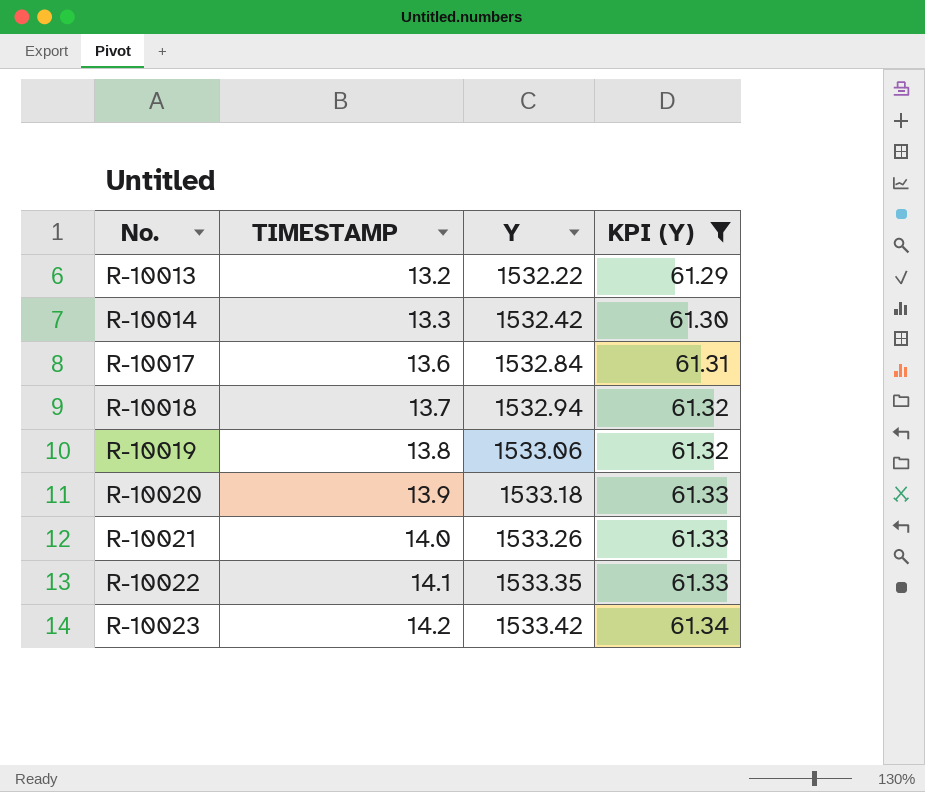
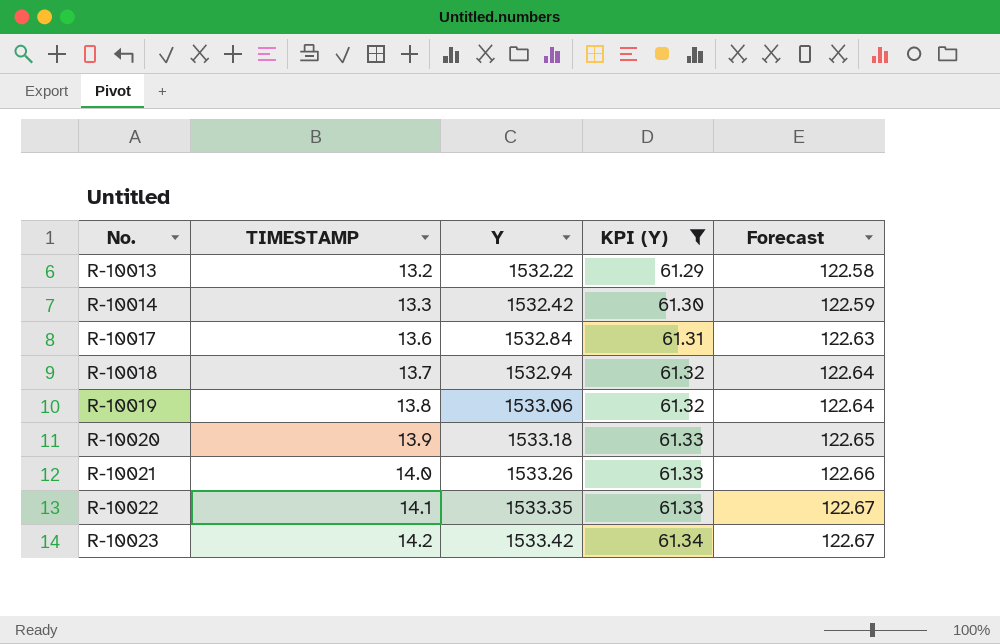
column Forecast | formula: none -> [Y] * 0.08

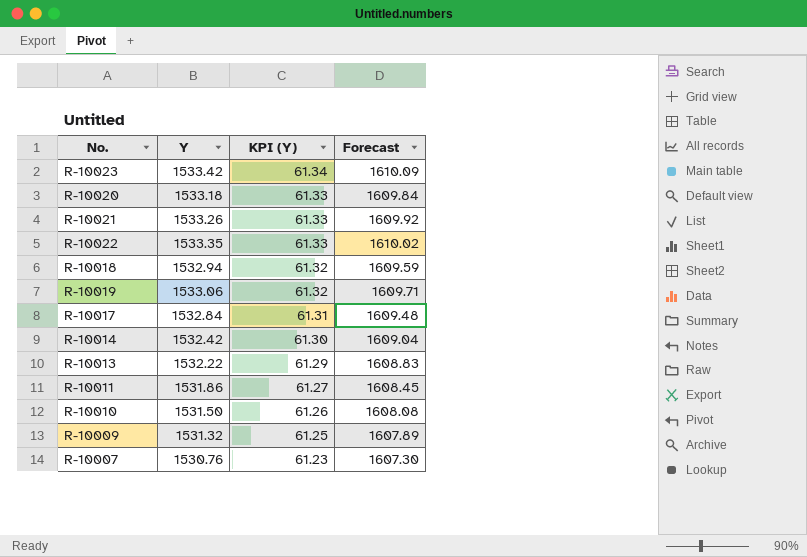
filter: KPI (Y) >= 61.29 -> none
row order: No. ascending -> KPI (Y) descending
column TIMESTAMP | position: 2 -> none
column Forecast | formula: [Y] * 0.08 -> [Y] * 1.05

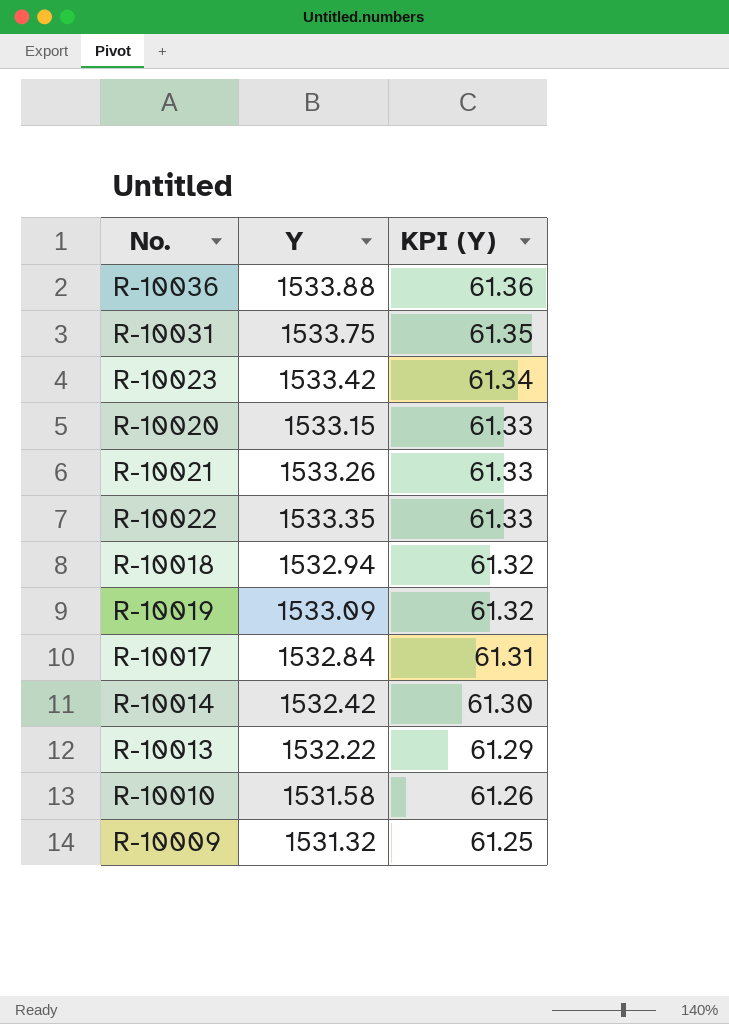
column Forecast | formula: [Y] * 1.05 -> none
row R-10011: 1531.86 | 61.27 | 1608.45 -> none
row R-10007: 1530.76 | 61.23 | 1607.30 -> none
row R-10036: none -> 1533.88 | 61.36
row R-10031: none -> 1533.75 | 61.35
R-10020 | Y: 1533.18 -> 1533.15
R-10019 | Y: 1533.06 -> 1533.09
R-10010 | Y: 1531.50 -> 1531.58

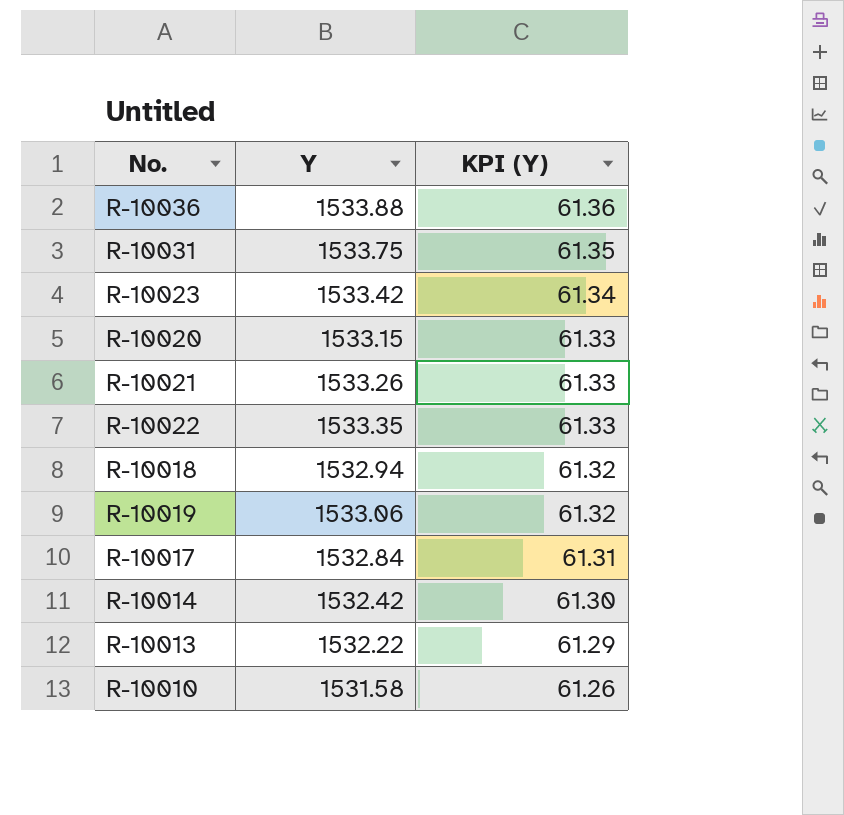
row R-10009: 1531.32 | 61.25 -> none
R-10019 | Y: 1533.09 -> 1533.06

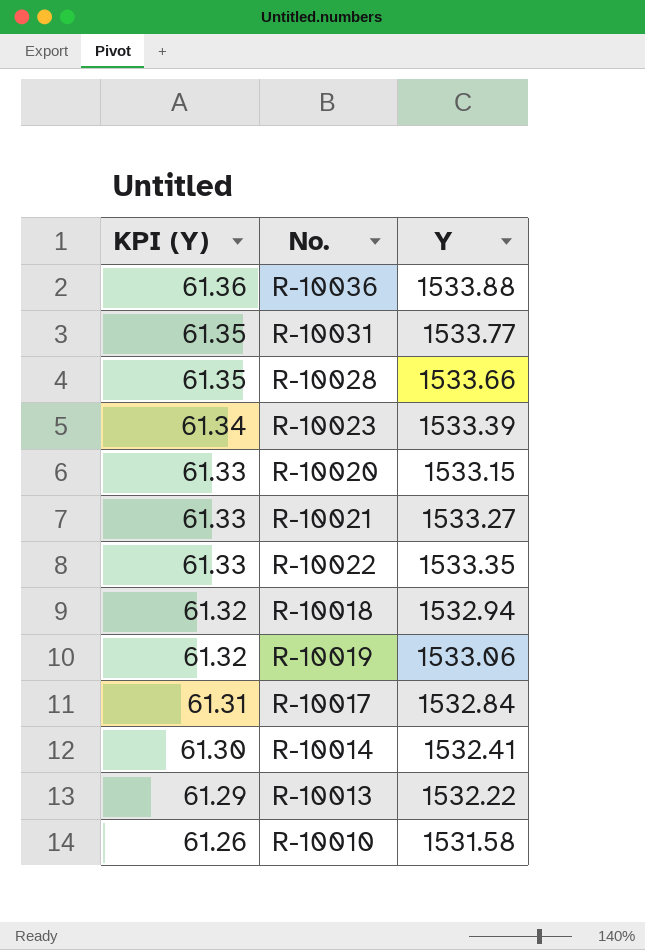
column KPI (Y) | position: 3 -> 1
R-10031 | Y: 1533.75 -> 1533.77
row R-10028: none -> 61.35 | 1533.66
R-10023 | Y: 1533.42 -> 1533.39
R-10021 | Y: 1533.26 -> 1533.27
R-10014 | Y: 1532.42 -> 1532.41

